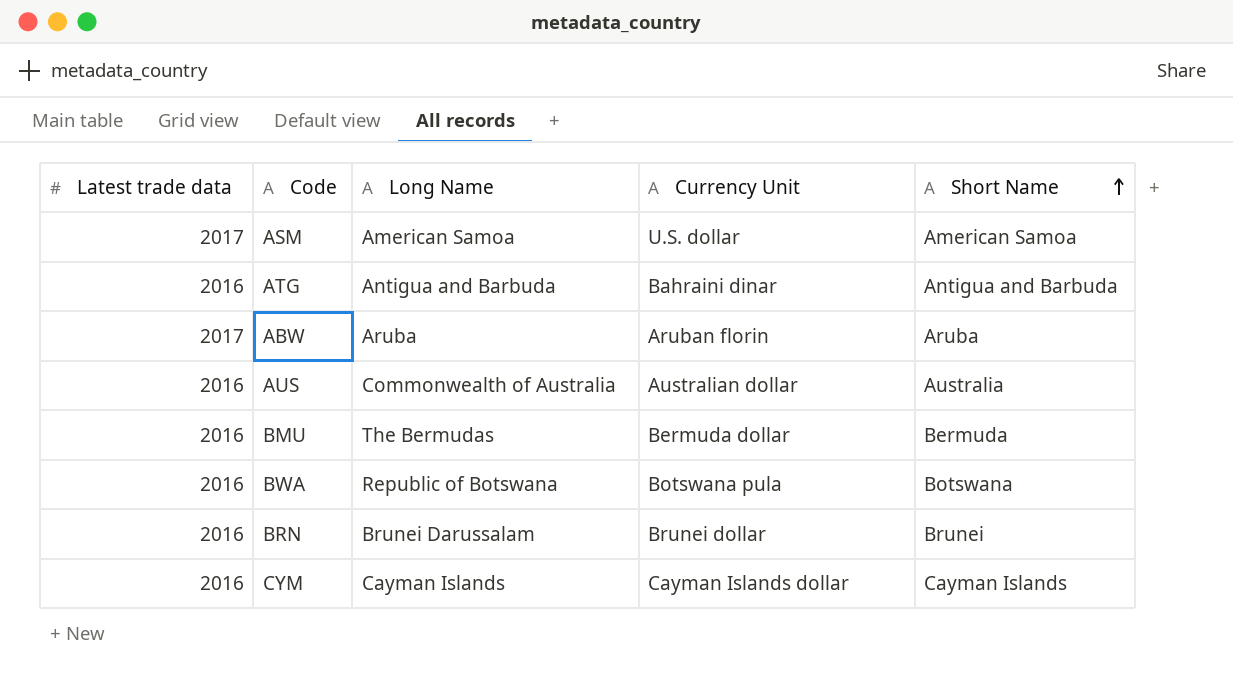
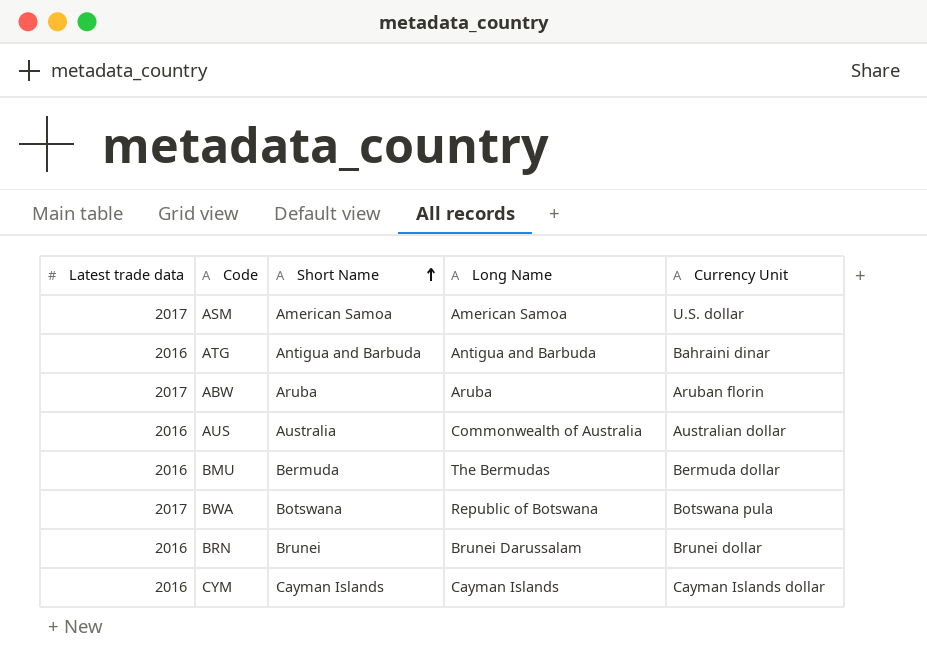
column Short Name | position: 5 -> 3
BWA | Latest trade data: 2016 -> 2017

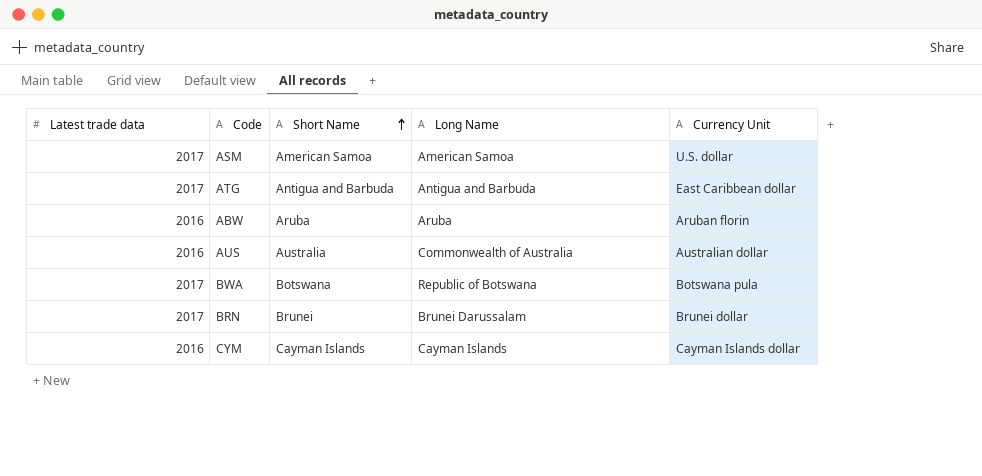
row BMU: 2016 | Bermuda | The Bermudas | Bermuda dollar -> none
ATG | Latest trade data: 2016 -> 2017
ATG | Currency Unit: Bahraini dinar -> East Caribbean dollar
ABW | Latest trade data: 2017 -> 2016
BRN | Latest trade data: 2016 -> 2017

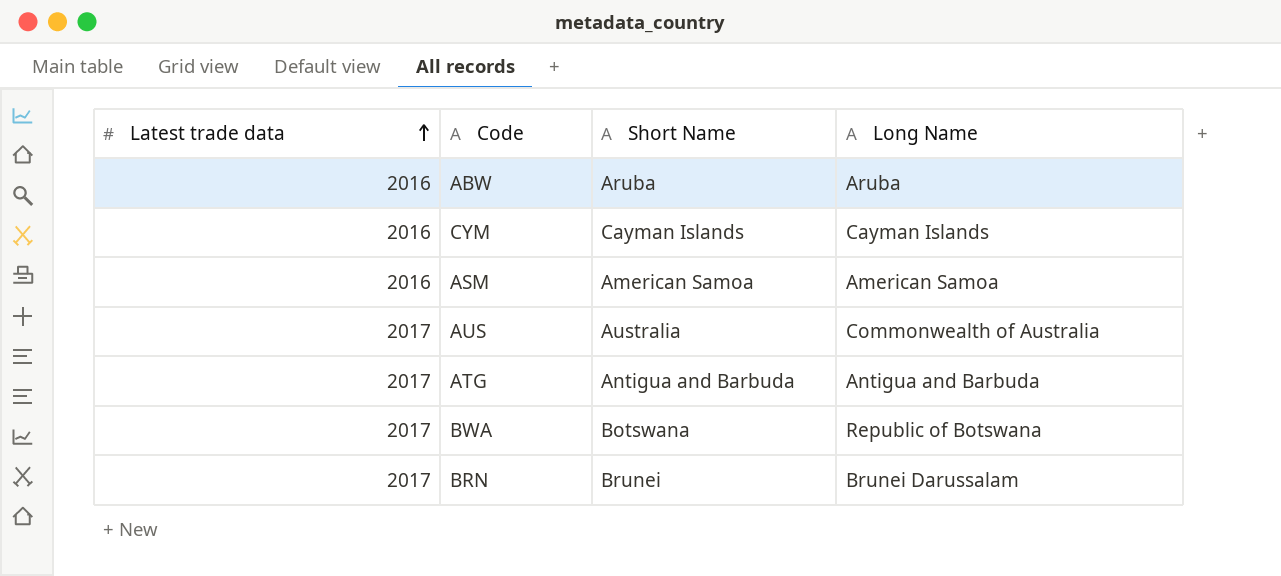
row order: Short Name ascending -> Latest trade data ascending
column Currency Unit | position: 5 -> none
ASM | Latest trade data: 2017 -> 2016
AUS | Latest trade data: 2016 -> 2017

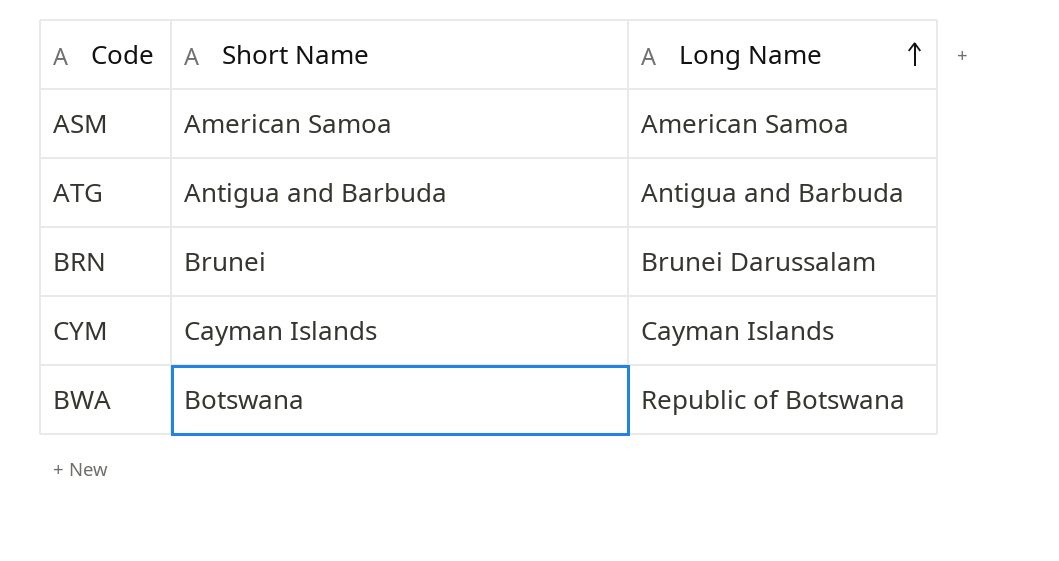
row order: Latest trade data ascending -> Long Name ascending
column Latest trade data | position: 1 -> none
row ABW: 2016 | Aruba | Aruba -> none
row AUS: 2017 | Australia | Commonwealth of Australia -> none

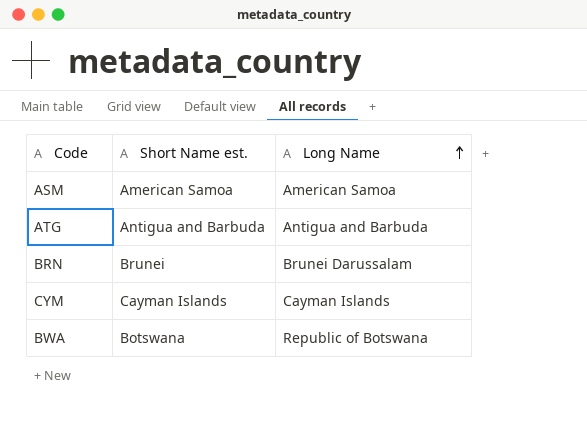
column name: Short Name -> Short Name est.

